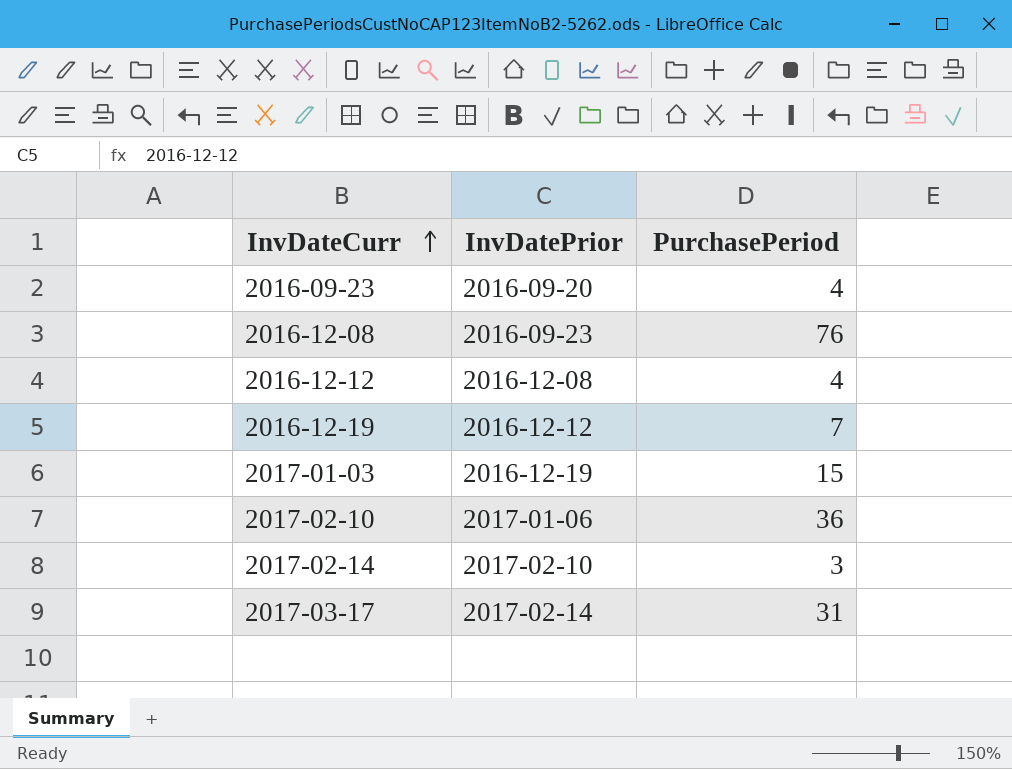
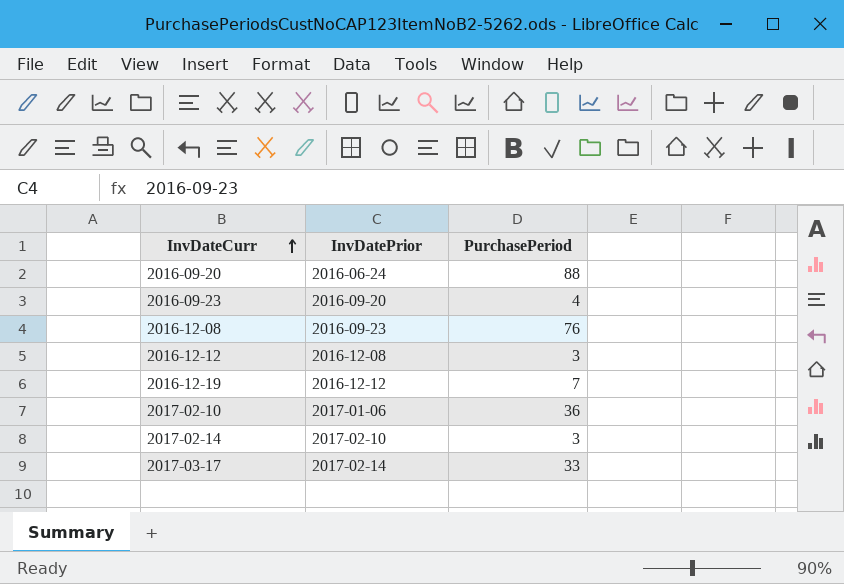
row 2017-01-03: 2016-12-19 | 15 -> none
row 2016-09-20: none -> 2016-06-24 | 88
2016-12-12 | PurchasePeriod: 4 -> 3
2017-03-17 | PurchasePeriod: 31 -> 33

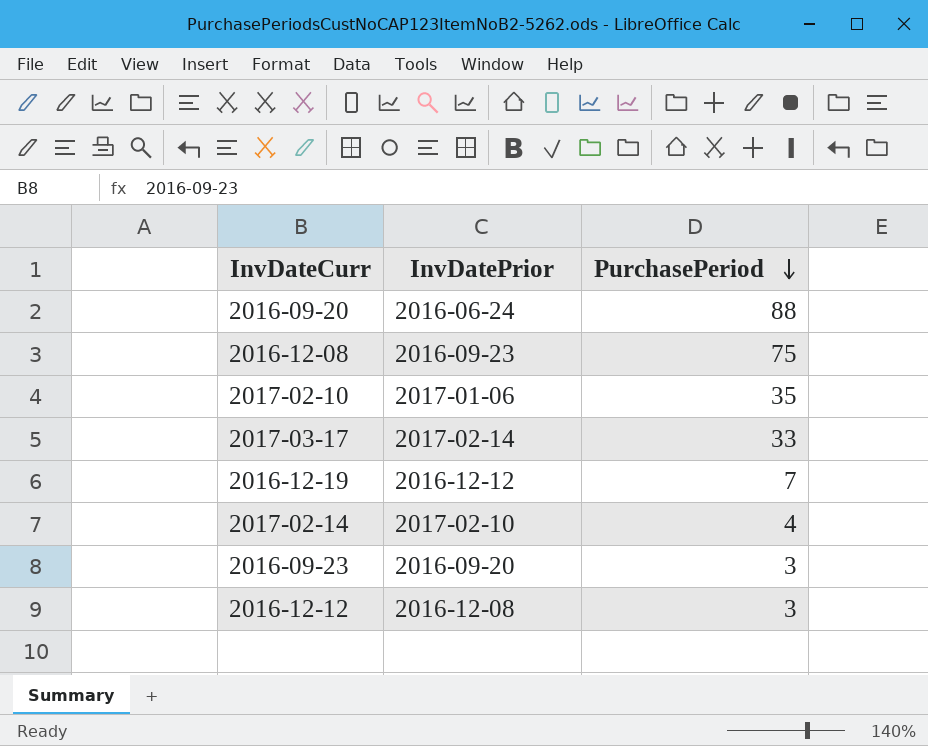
row order: InvDateCurr ascending -> PurchasePeriod descending
2016-12-08 | PurchasePeriod: 76 -> 75
2017-02-10 | PurchasePeriod: 36 -> 35
2017-02-14 | PurchasePeriod: 3 -> 4
2016-09-23 | PurchasePeriod: 4 -> 3

